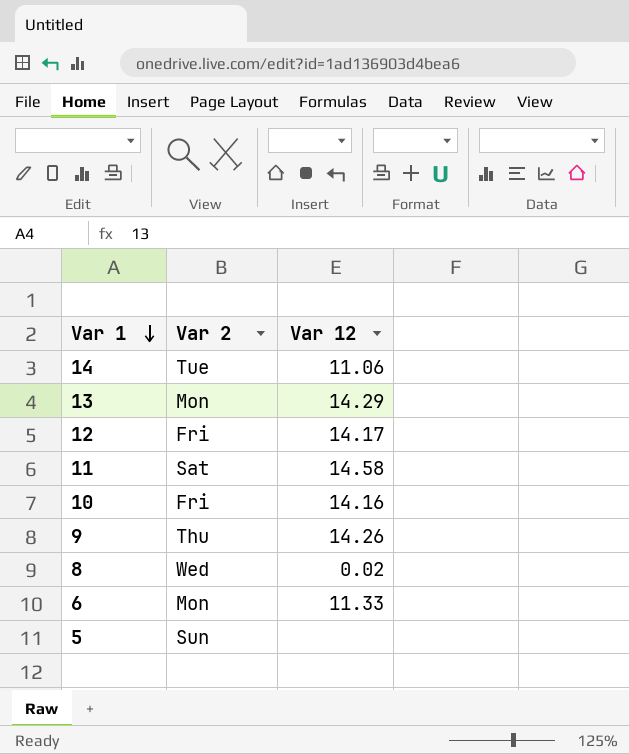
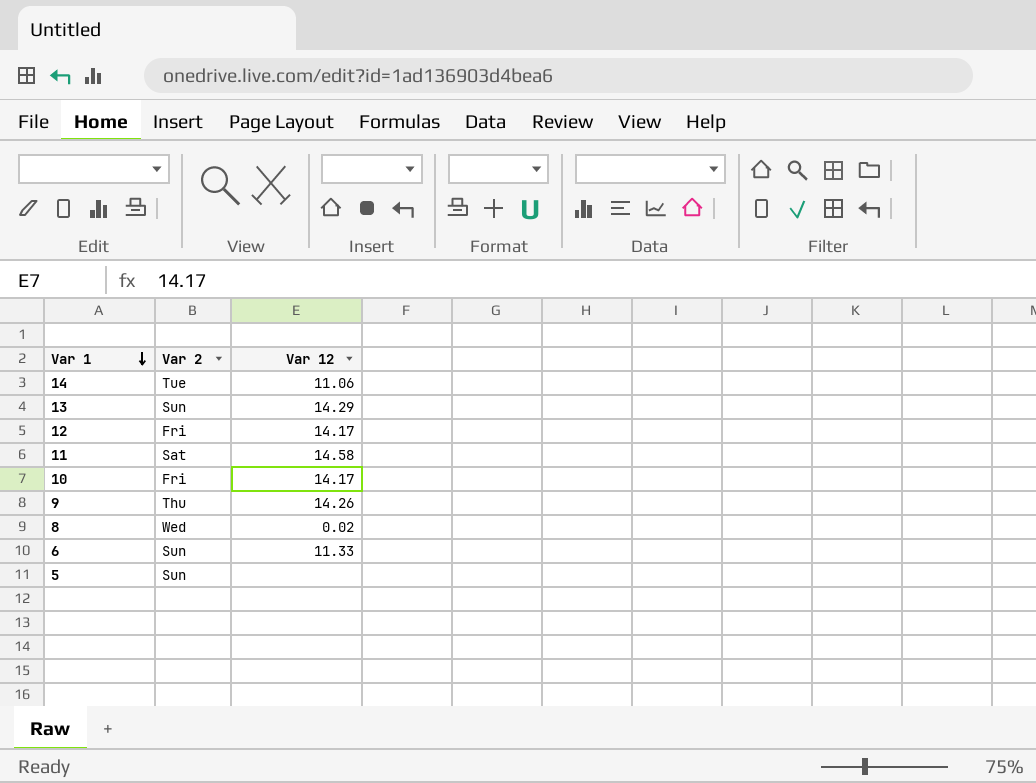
13 | Var 2: Mon -> Sun
10 | Var 12: 14.16 -> 14.17
6 | Var 2: Mon -> Sun

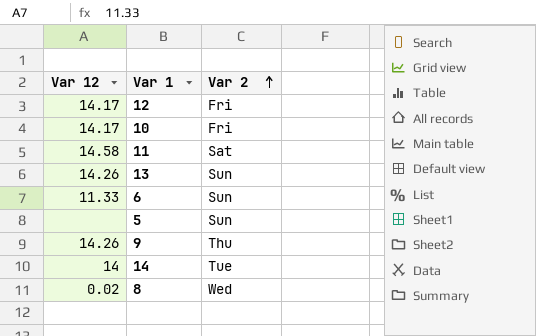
row order: Var 1 descending -> Var 2 ascending
column Var 12 | position: 3 -> 1
13 | Var 12: 14.29 -> 14.26
14 | Var 12: 11.06 -> 14

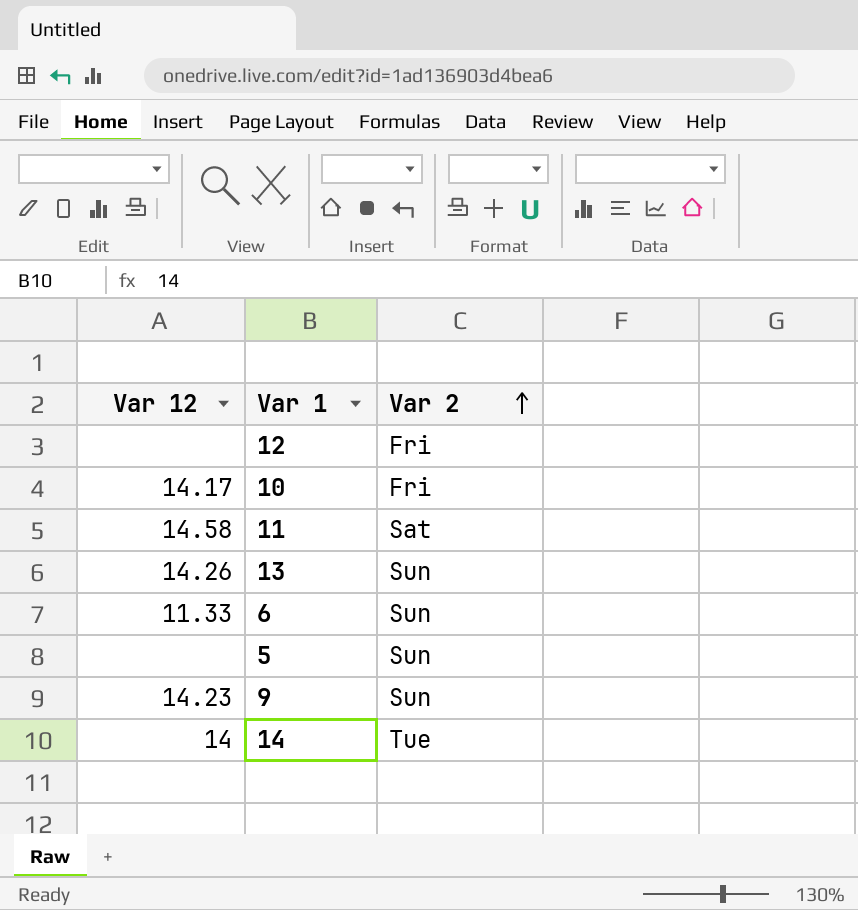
row 8: 0.02 | Wed -> none
12 | Var 12: 14.17 -> none
9 | Var 12: 14.26 -> 14.23
9 | Var 2: Thu -> Sun

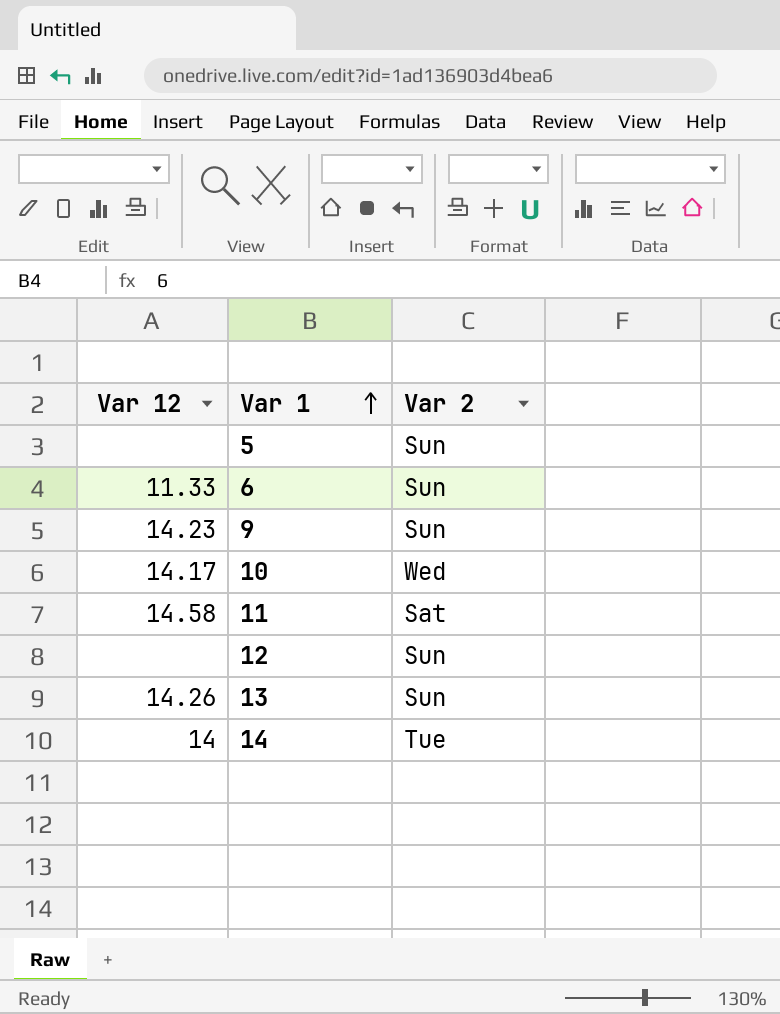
row order: Var 2 ascending -> Var 1 ascending
10 | Var 2: Fri -> Wed
12 | Var 2: Fri -> Sun

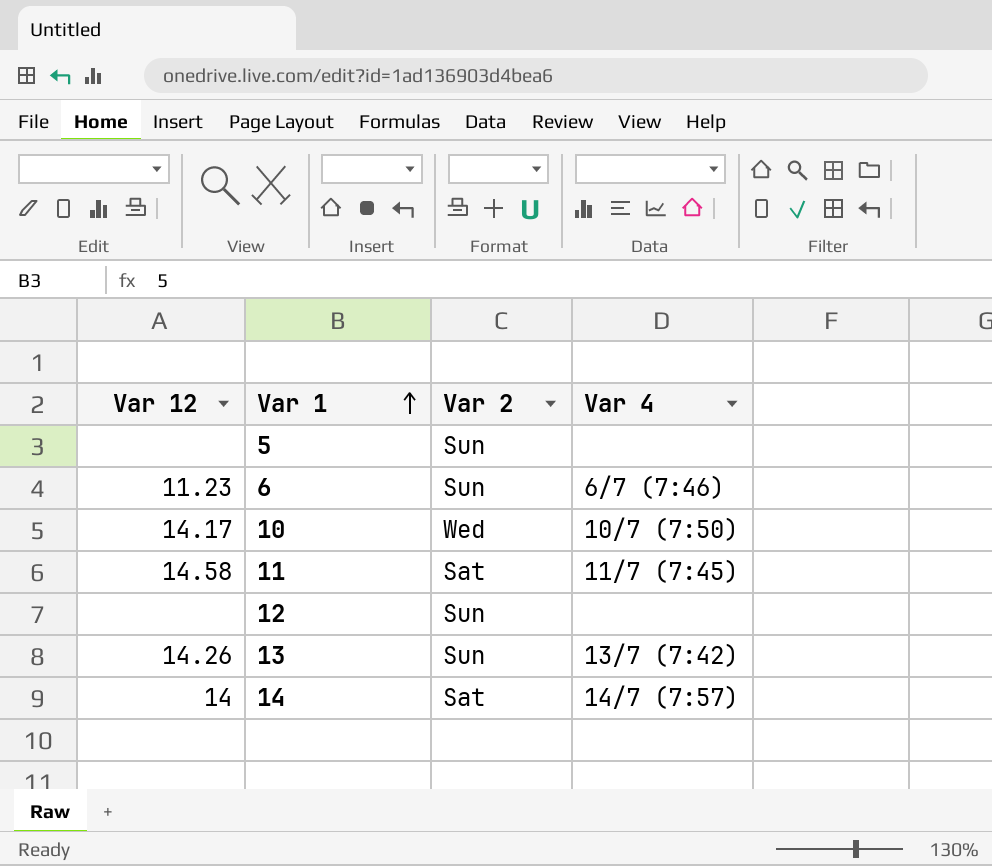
column Var 4 | position: none -> 4
row 9: 14.23 | Sun -> none
6 | Var 12: 11.33 -> 11.23
14 | Var 2: Tue -> Sat

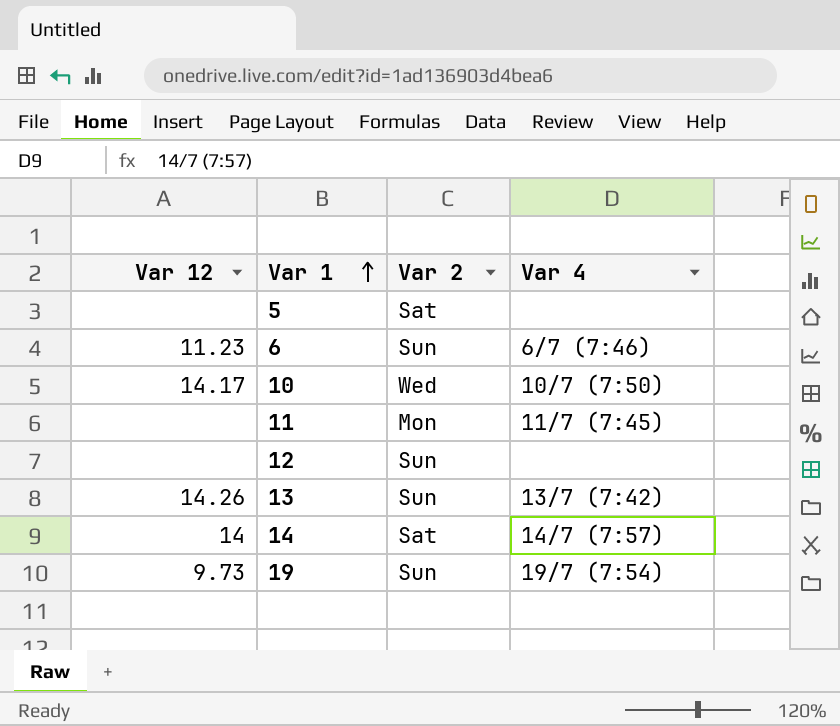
5 | Var 2: Sun -> Sat
11 | Var 12: 14.58 -> none
11 | Var 2: Sat -> Mon
row 19: none -> 9.73 | Sun | 19/7 (7:54)

